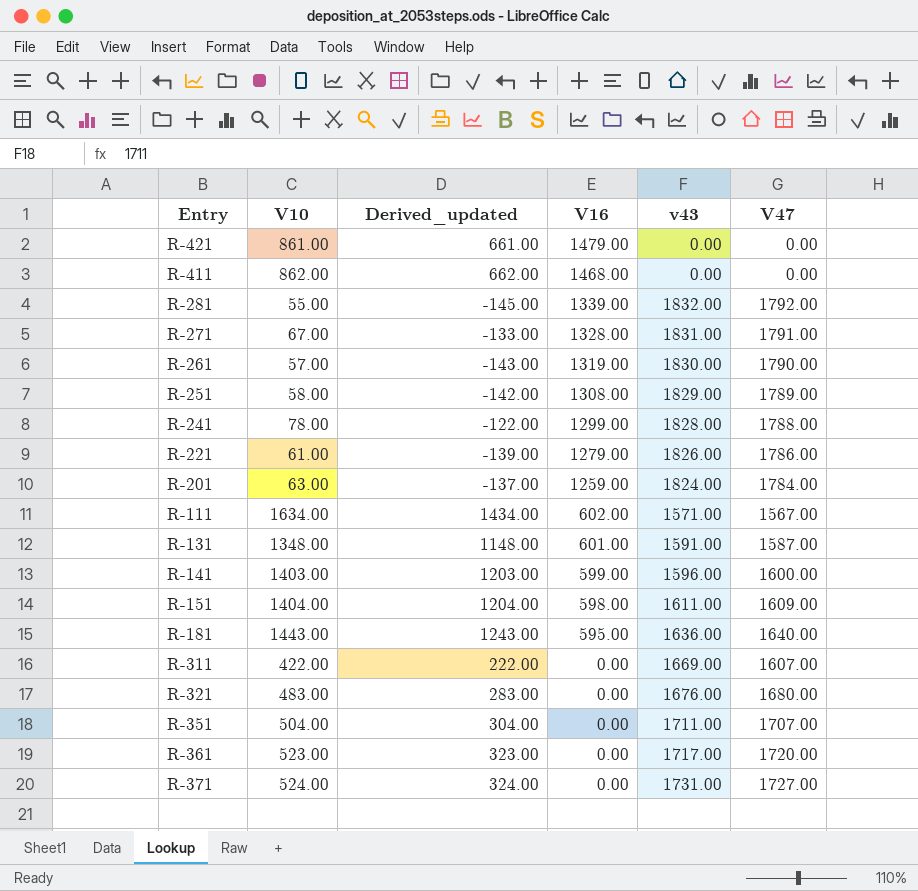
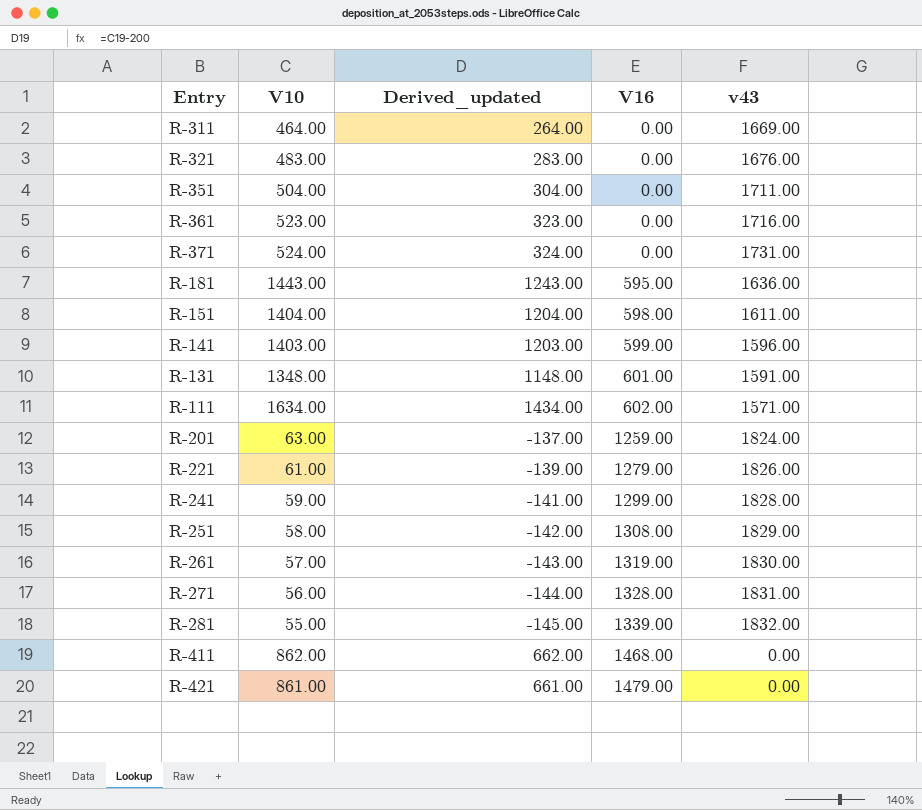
row order: V16 descending -> V16 ascending
column V47 | position: 6 -> none
R-311 | V10: 422.00 -> 464.00
R-311 | Derived_updated: 222.00 -> 264.00
R-361 | v43: 1717.00 -> 1716.00
R-241 | V10: 78.00 -> 59.00
R-241 | Derived_updated: -122.00 -> -141.00
R-271 | V10: 67.00 -> 56.00
R-271 | Derived_updated: -133.00 -> -144.00

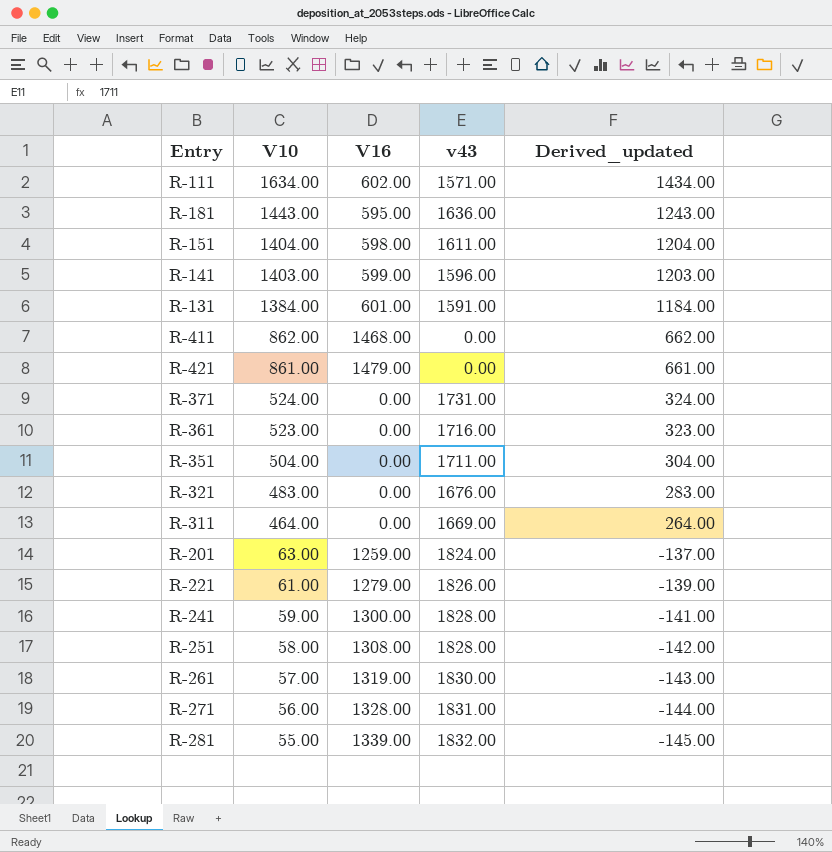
row order: V16 ascending -> V10 descending
column Derived_updated | position: 3 -> 5
R-131 | V10: 1348.00 -> 1384.00
R-131 | Derived_updated: 1148.00 -> 1184.00
R-241 | V16: 1299.00 -> 1300.00
R-251 | v43: 1829.00 -> 1828.00

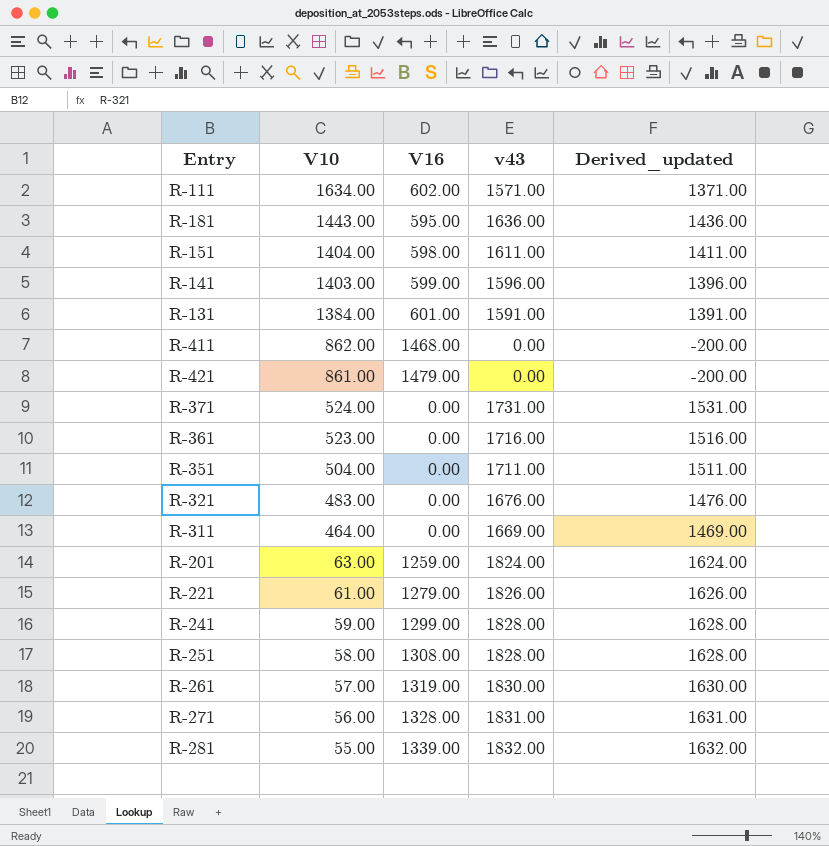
column Derived_updated | formula: [V10] - 200 -> [v43] - 200
R-241 | V16: 1300.00 -> 1299.00

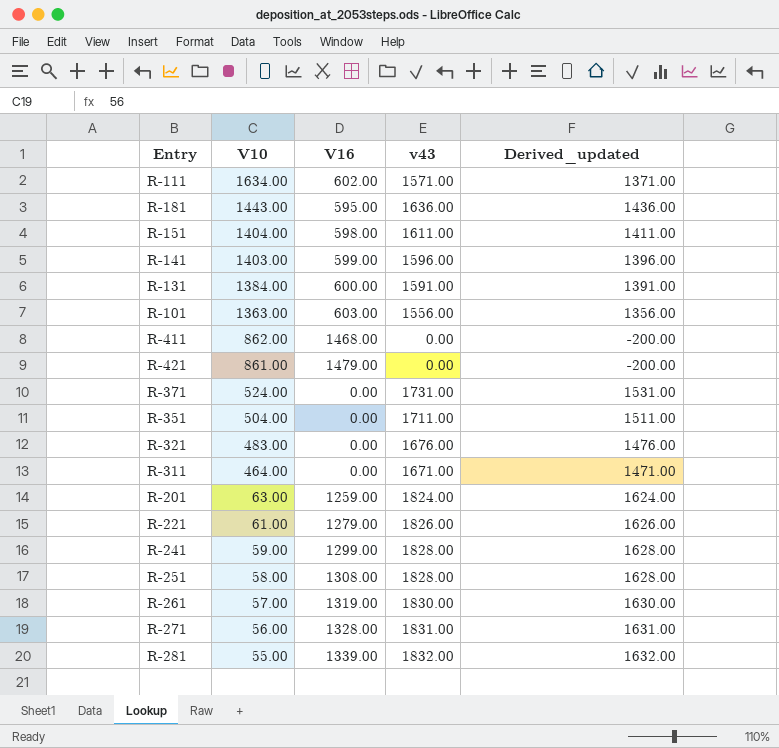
row R-361: 523.00 | 0.00 | 1716.00 | 1516.00 -> none
R-131 | V16: 601.00 -> 600.00
row R-101: none -> 1363.00 | 603.00 | 1556.00 | 1356.00
R-311 | v43: 1669.00 -> 1671.00
R-311 | Derived_updated: 1469.00 -> 1471.00

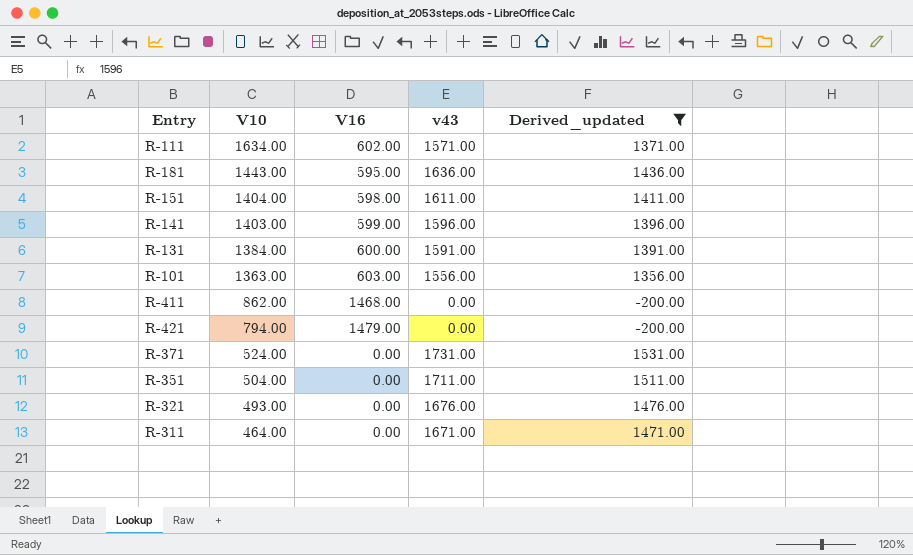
filter: none -> Derived_updated <= 1531.00
R-421 | V10: 861.00 -> 794.00
R-321 | V10: 483.00 -> 493.00

